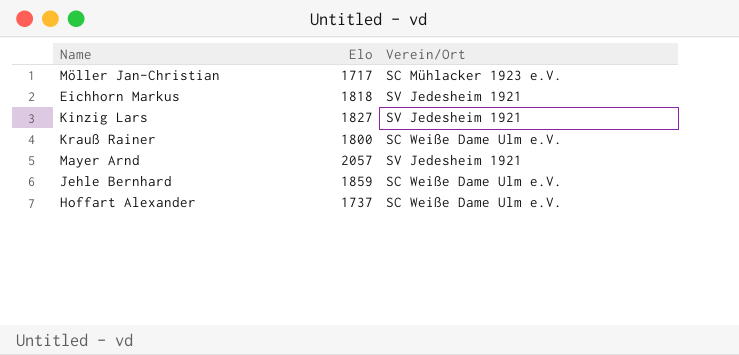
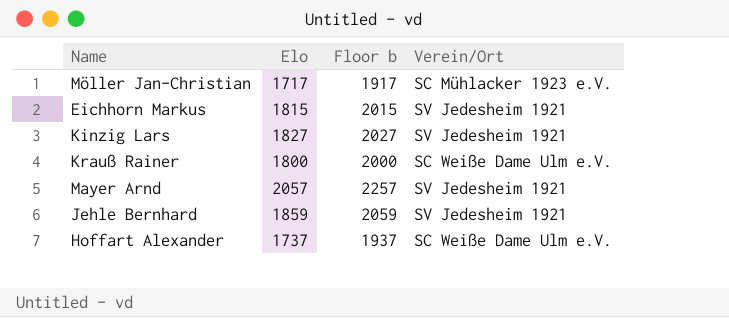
column Floor b | formula: none -> [Elo] + 200
Eichhorn Markus | Elo: 1818 -> 1815
Jehle Bernhard | Verein/Ort: SC Weiße Dame Ulm e.V. -> SV Jedesheim 1921

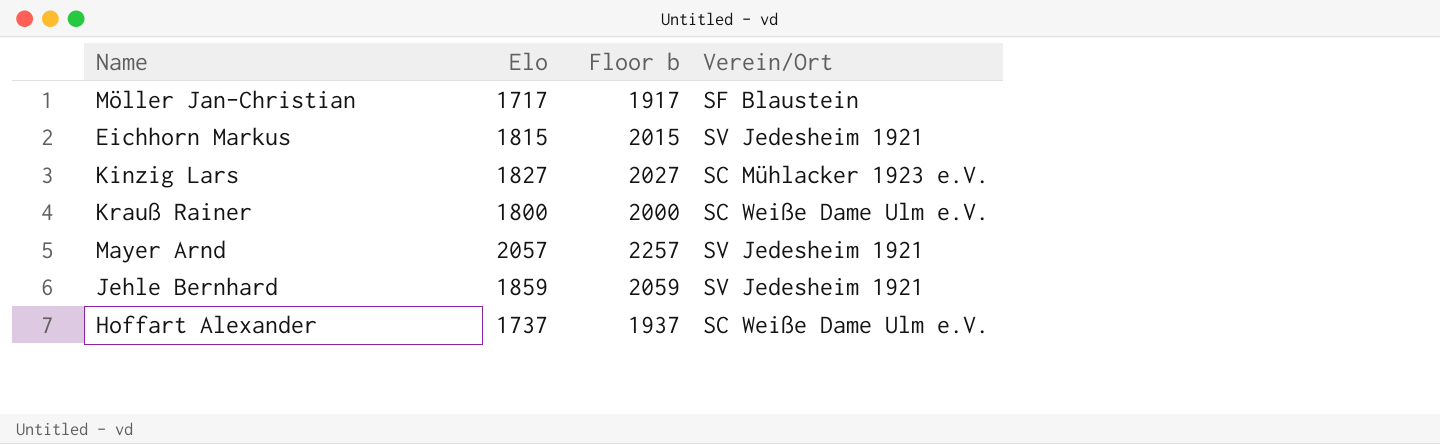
Möller Jan-Christian | Verein/Ort: SC Mühlacker 1923 e.V. -> SF Blaustein
Kinzig Lars | Verein/Ort: SV Jedesheim 1921 -> SC Mühlacker 1923 e.V.

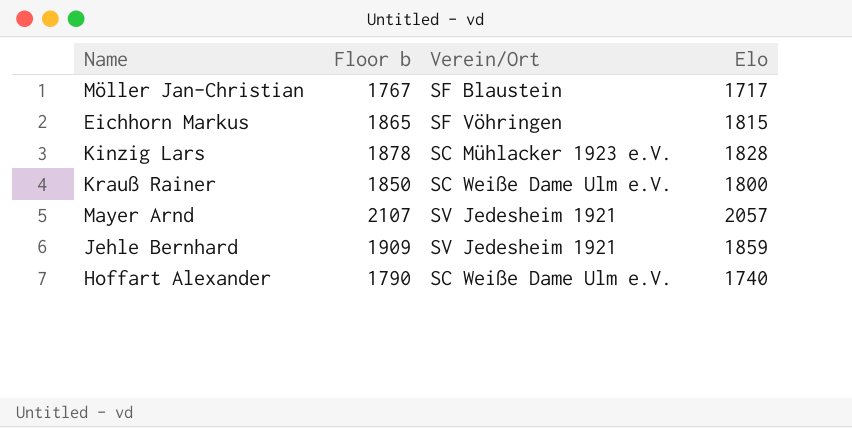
column Floor b | formula: [Elo] + 200 -> [Elo] + 50
column Elo | position: 2 -> 4
Eichhorn Markus | Verein/Ort: SV Jedesheim 1921 -> SF Vöhringen
Kinzig Lars | Elo: 1827 -> 1828
Hoffart Alexander | Elo: 1737 -> 1740

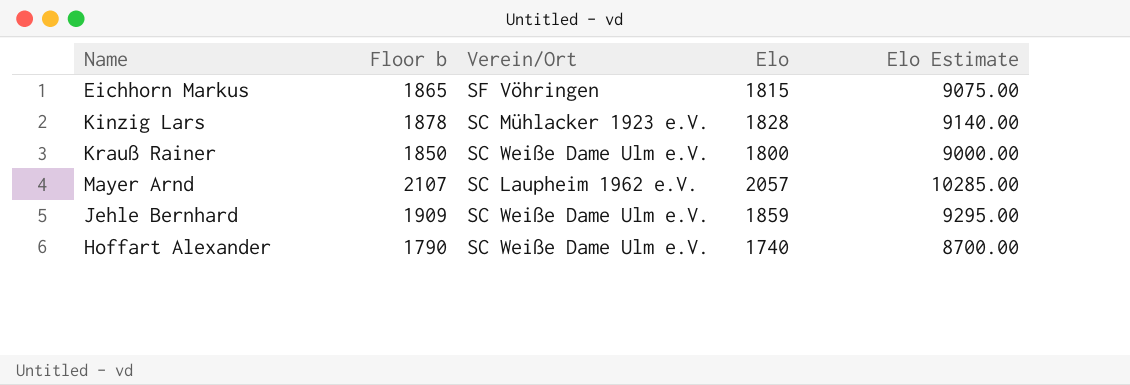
column Elo Estimate | formula: none -> [Elo] * 5
row Möller Jan-Christian: 1767 | SF Blaustein | 1717 -> none
Mayer Arnd | Verein/Ort: SV Jedesheim 1921 -> SC Laupheim 1962 e.V.
Jehle Bernhard | Verein/Ort: SV Jedesheim 1921 -> SC Weiße Dame Ulm e.V.

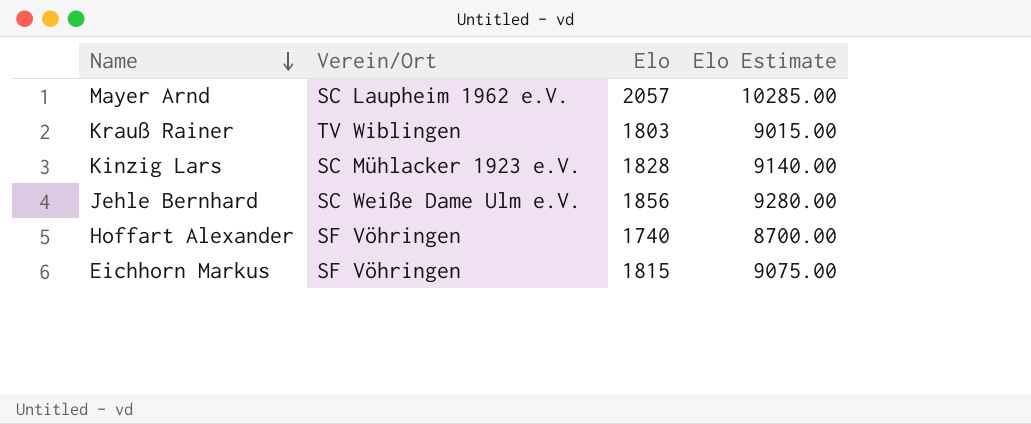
row order: none -> Name descending
column Floor b | formula: [Elo] + 50 -> none
Krauß Rainer | Verein/Ort: SC Weiße Dame Ulm e.V. -> TV Wiblingen
Krauß Rainer | Elo: 1800 -> 1803
Krauß Rainer | Elo Estimate: 9000.00 -> 9015.00
Jehle Bernhard | Elo: 1859 -> 1856
Jehle Bernhard | Elo Estimate: 9295.00 -> 9280.00
Hoffart Alexander | Verein/Ort: SC Weiße Dame Ulm e.V. -> SF Vöhringen

